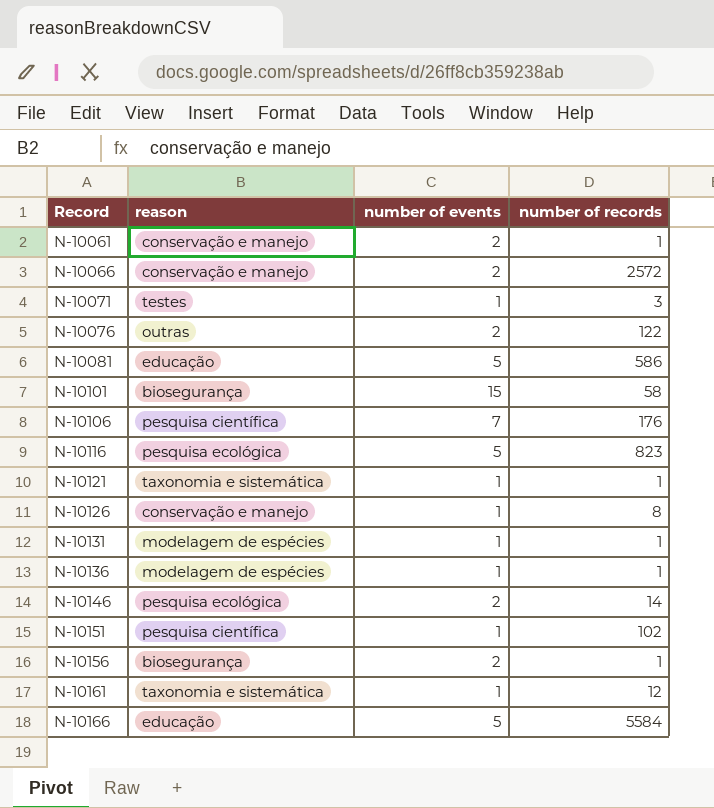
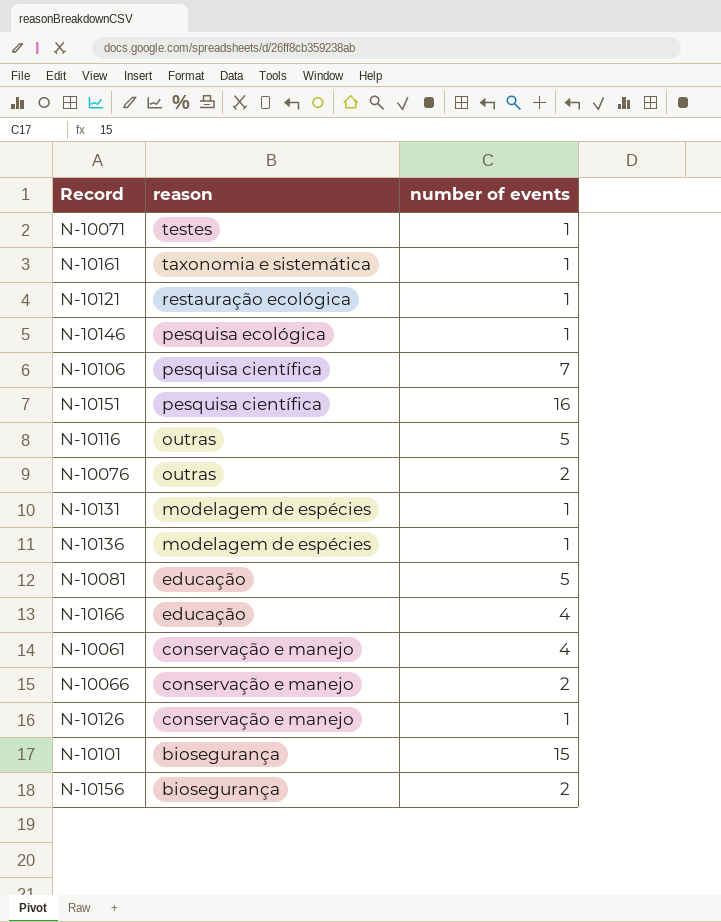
row order: Record ascending -> reason descending
column number of records | position: 4 -> none
N-10121 | reason: taxonomia e sistemática -> restauração ecológica
N-10146 | number of events: 2 -> 1
N-10151 | number of events: 1 -> 16
N-10116 | reason: pesquisa ecológica -> outras
N-10166 | number of events: 5 -> 4
N-10061 | number of events: 2 -> 4

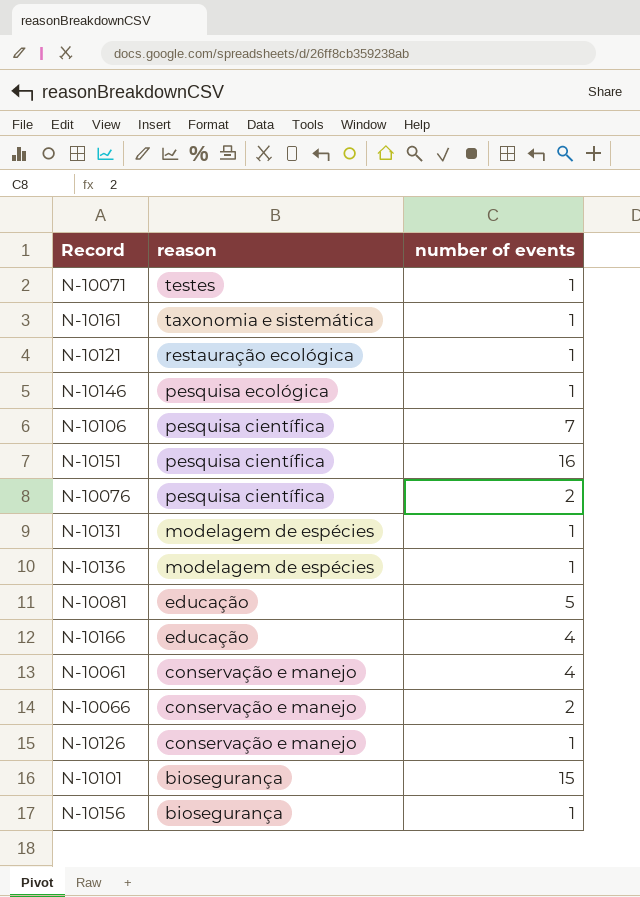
row N-10116: outras | 5 -> none
N-10076 | reason: outras -> pesquisa científica
N-10156 | number of events: 2 -> 1

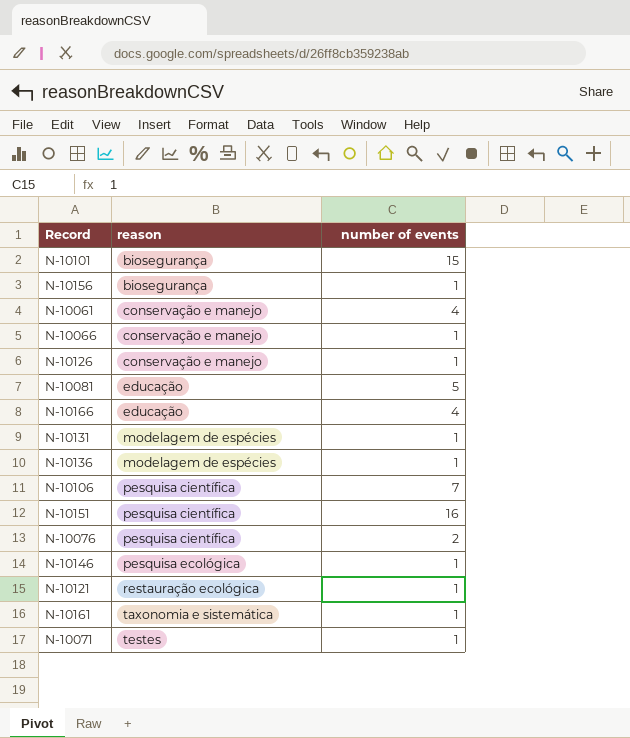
row order: reason descending -> reason ascending
N-10066 | number of events: 2 -> 1

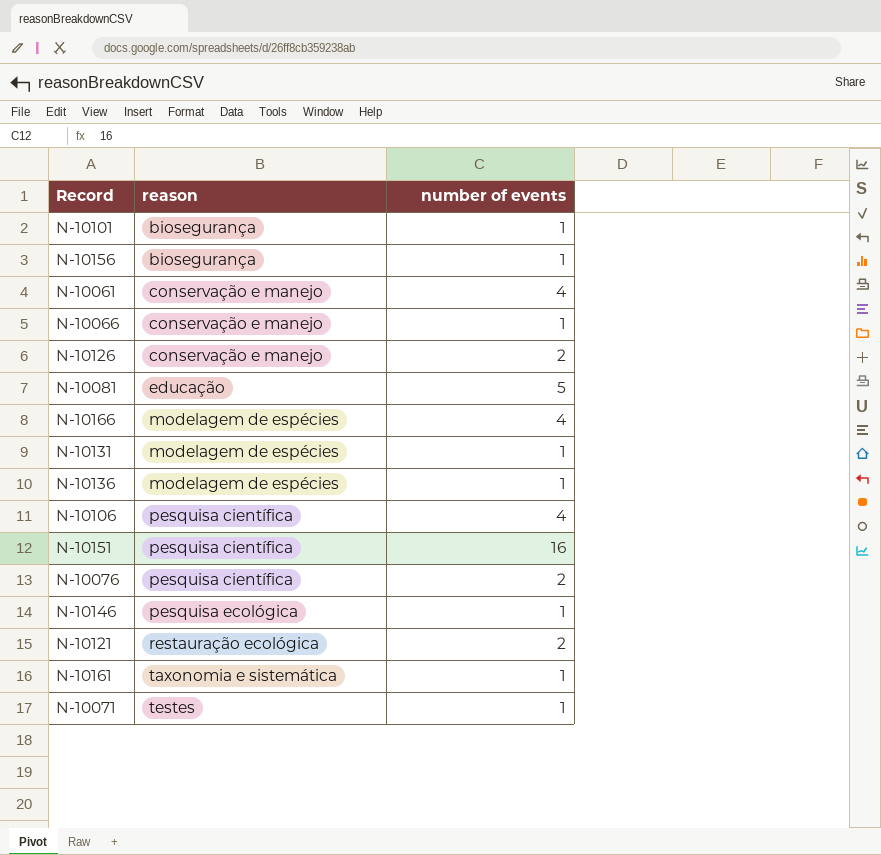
N-10101 | number of events: 15 -> 1
N-10126 | number of events: 1 -> 2
N-10166 | reason: educação -> modelagem de espécies
N-10106 | number of events: 7 -> 4
N-10121 | number of events: 1 -> 2

